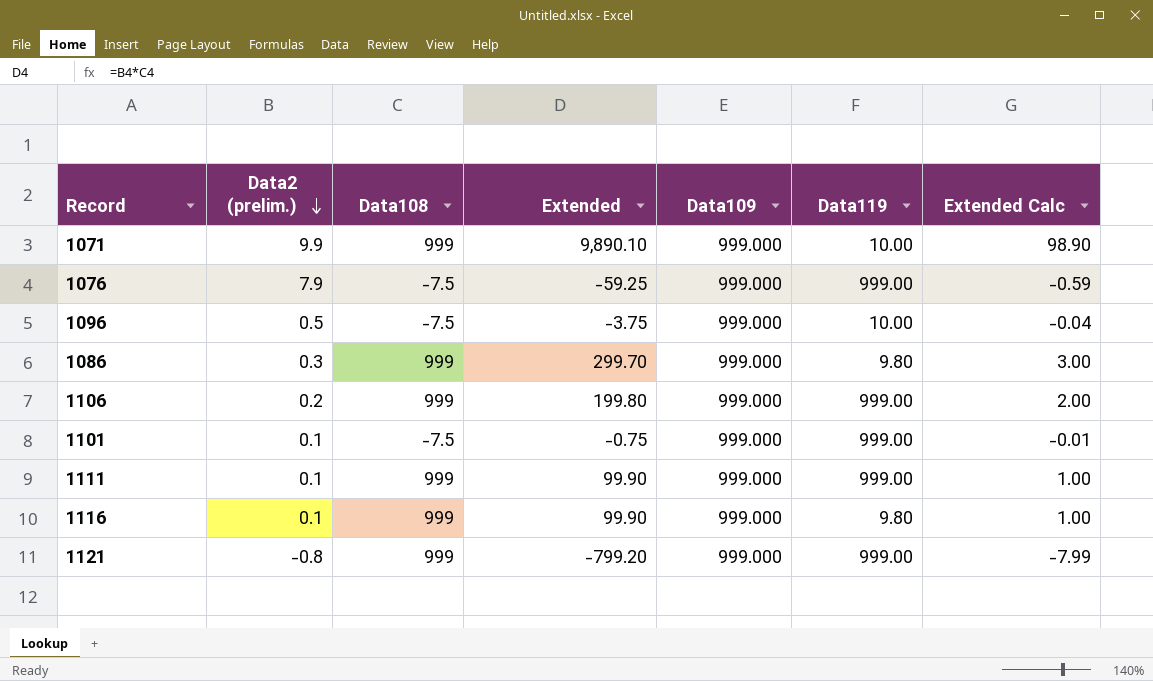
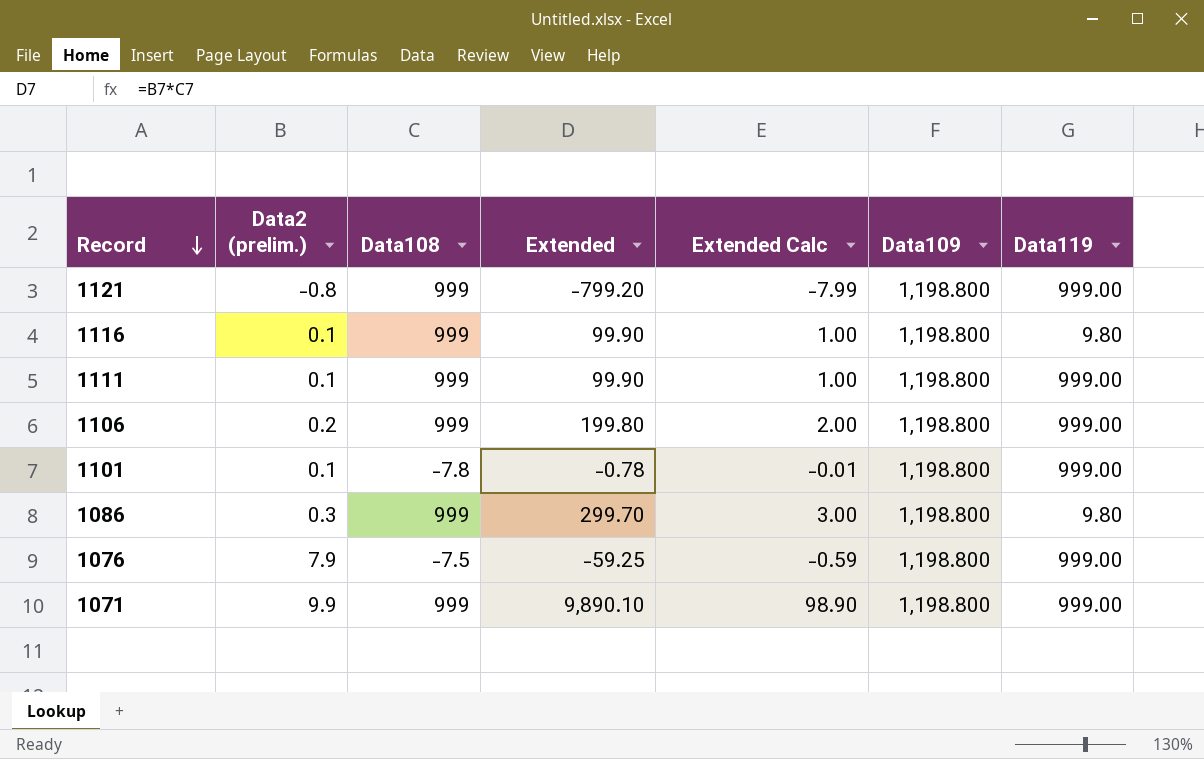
row order: Data2 (prelim.) descending -> Record descending
column Extended Calc | position: 7 -> 5
row 1096: 0.5 | -7.5 | -3.75 | 999.000 | 10.00 | -0.04 -> none
1121 | Data109: 999.000 -> 1,198.800
1116 | Data109: 999.000 -> 1,198.800
1111 | Data109: 999.000 -> 1,198.800
1106 | Data109: 999.000 -> 1,198.800
1101 | Data108: -7.5 -> -7.8
1101 | Extended: -0.75 -> -0.78
1101 | Data109: 999.000 -> 1,198.800
1086 | Data109: 999.000 -> 1,198.800
1076 | Data109: 999.000 -> 1,198.800
1071 | Data109: 999.000 -> 1,198.800
1071 | Data119: 10.00 -> 999.00

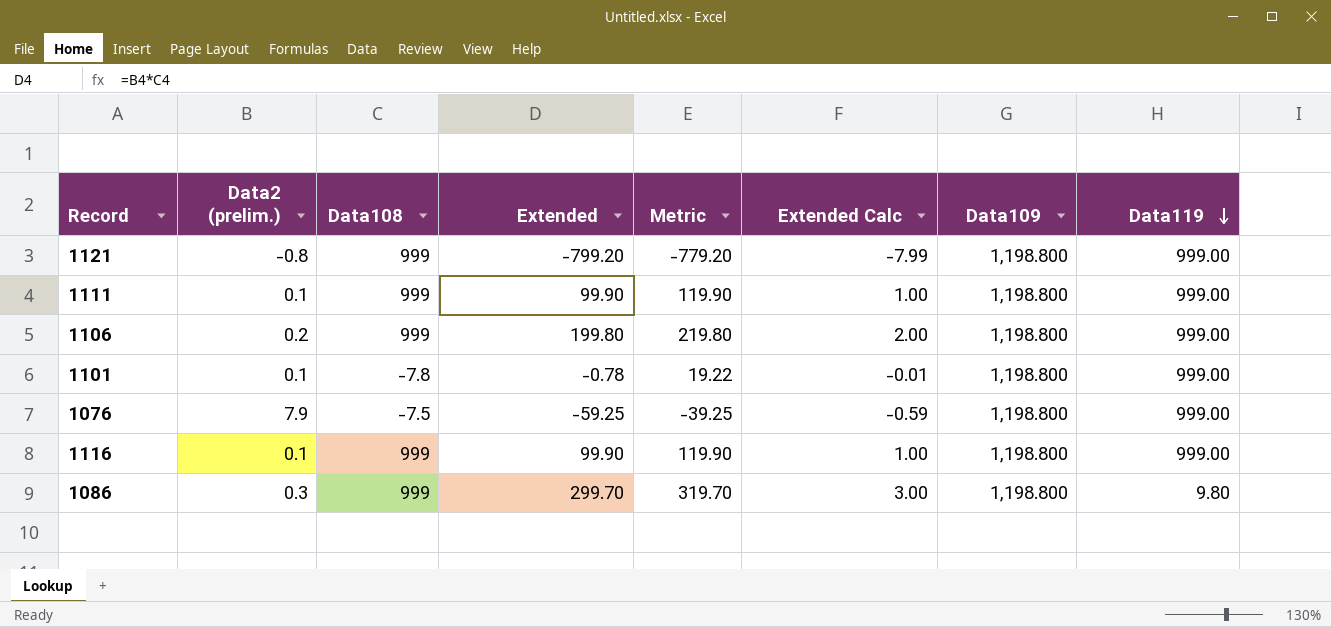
row order: Record descending -> Data119 descending
column Metric | formula: none -> [Extended] + 20
row 1071: 9.9 | 999 | 9,890.10 | 98.90 | 1,198.800 | 999.00 -> none
1116 | Data119: 9.80 -> 999.00

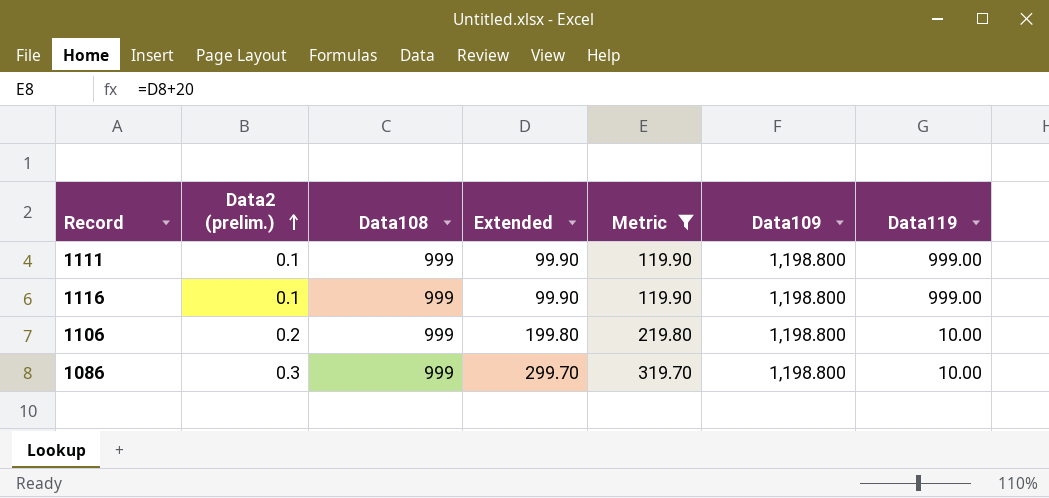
filter: none -> Metric >= 119.90
row order: Data119 descending -> Data2 (prelim.) ascending
column Extended Calc | formula: [Extended] * 0.01 -> none
1106 | Data119: 999.00 -> 10.00
1086 | Data119: 9.80 -> 10.00

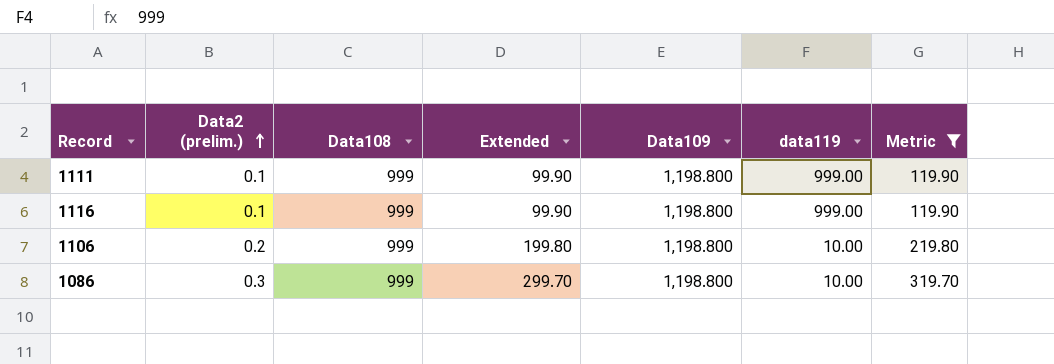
column name: Data119 -> data119
column Metric | position: 5 -> 7

